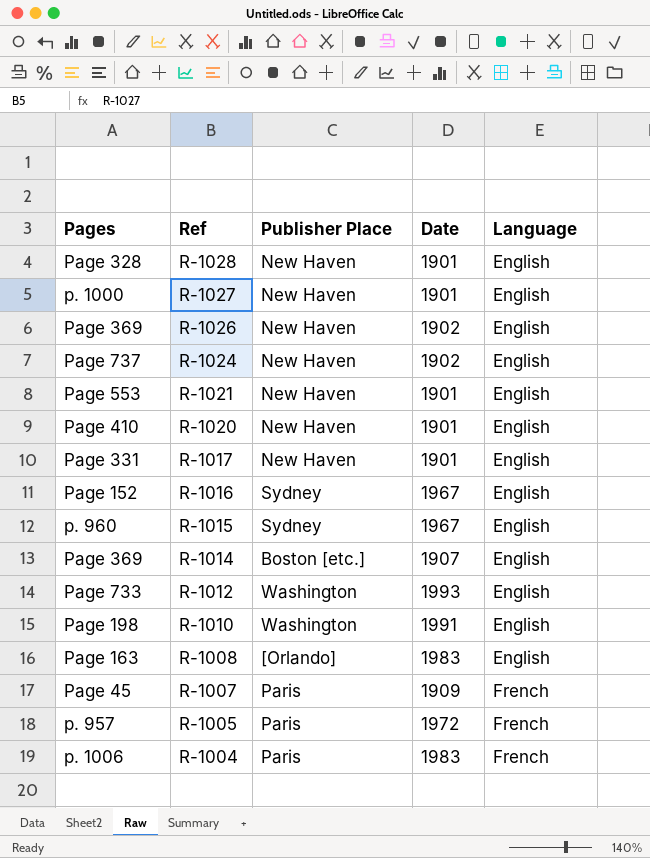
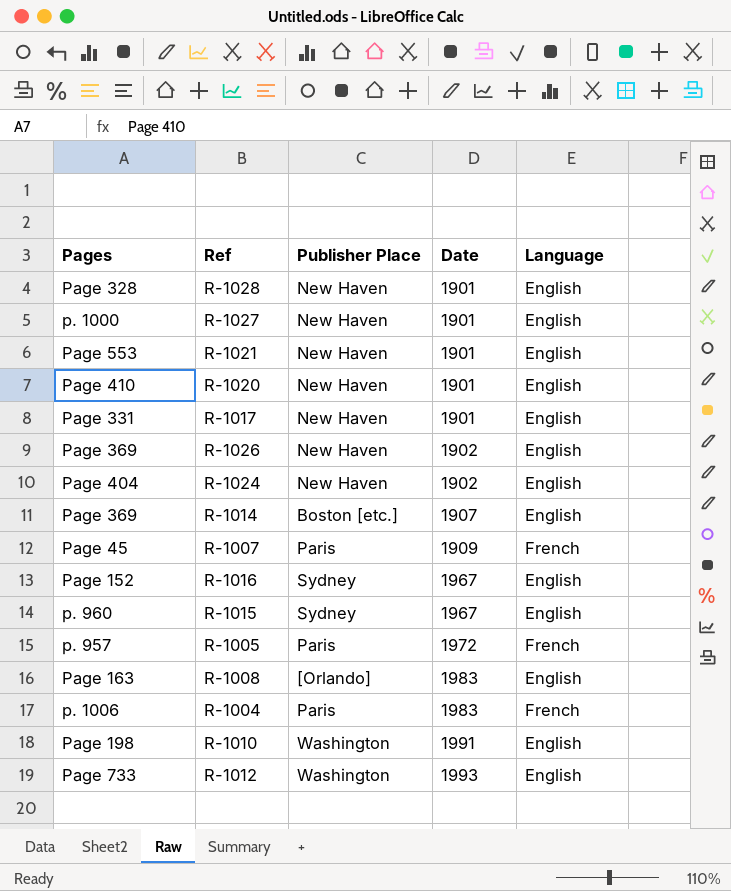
row order: Ref descending -> Date ascending
R-1024 | Pages: Page 737 -> Page 404

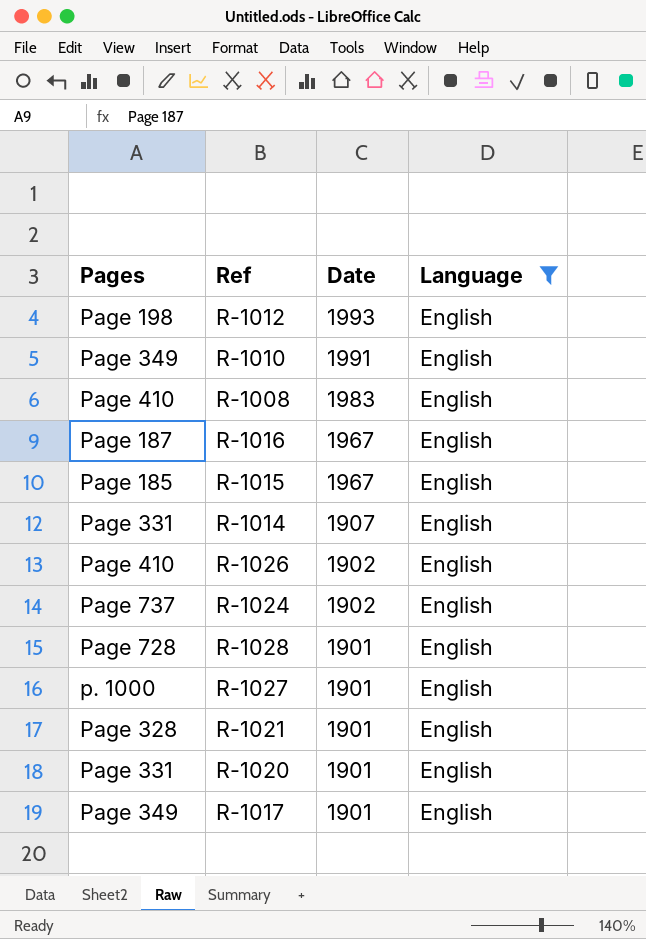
filter: none -> Language = English
row order: Date ascending -> Date descending
column Publisher Place | position: 3 -> none
R-1012 | Pages: Page 733 -> Page 198
R-1010 | Pages: Page 198 -> Page 349
R-1008 | Pages: Page 163 -> Page 410
R-1016 | Pages: Page 152 -> Page 187
R-1015 | Pages: p. 960 -> Page 185
R-1014 | Pages: Page 369 -> Page 331
R-1026 | Pages: Page 369 -> Page 410
R-1024 | Pages: Page 404 -> Page 737
R-1028 | Pages: Page 328 -> Page 728
R-1021 | Pages: Page 553 -> Page 328
R-1020 | Pages: Page 410 -> Page 331
R-1017 | Pages: Page 331 -> Page 349

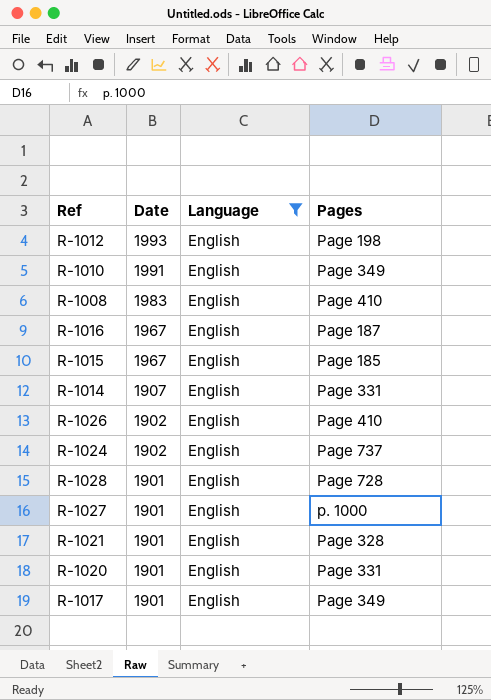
column Pages | position: 1 -> 4

